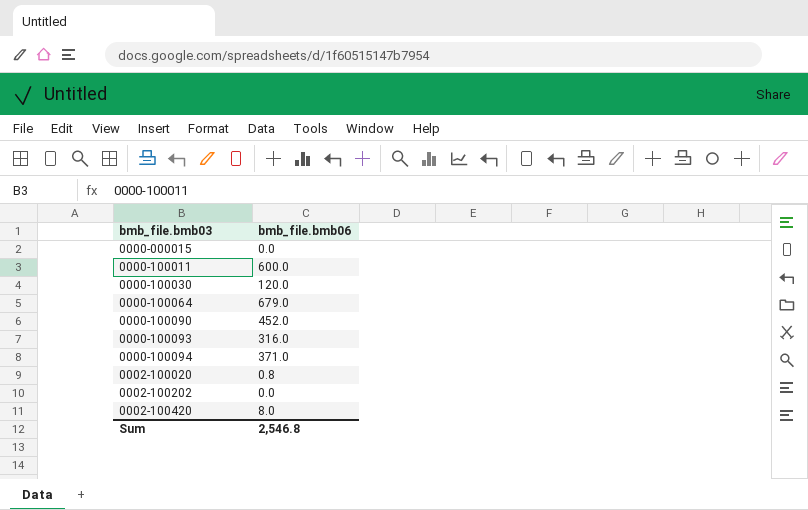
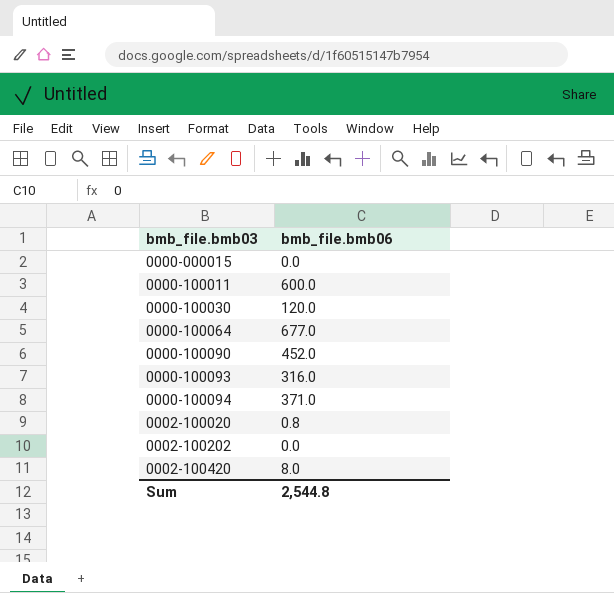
0000-100064 | bmb_file.bmb06: 679.0 -> 677.0
Sum | bmb_file.bmb06: 2,546.8 -> 2,544.8

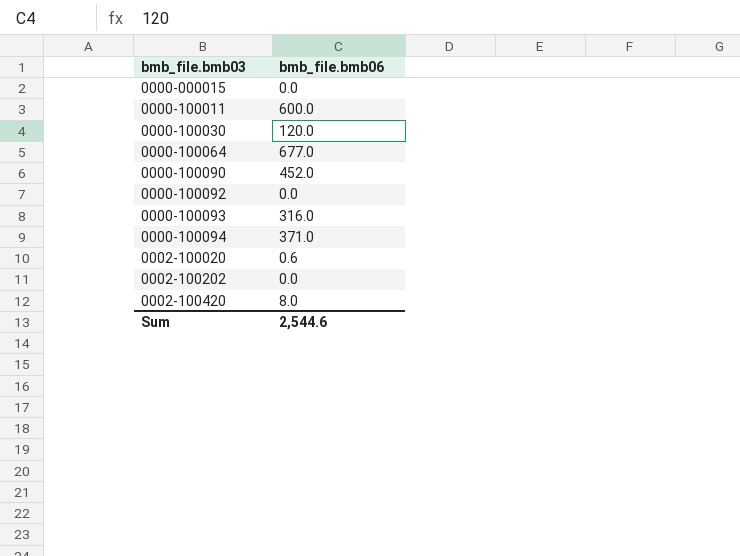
row 0000-100092: none -> 0.0
0002-100020 | bmb_file.bmb06: 0.8 -> 0.6
Sum | bmb_file.bmb06: 2,544.8 -> 2,544.6

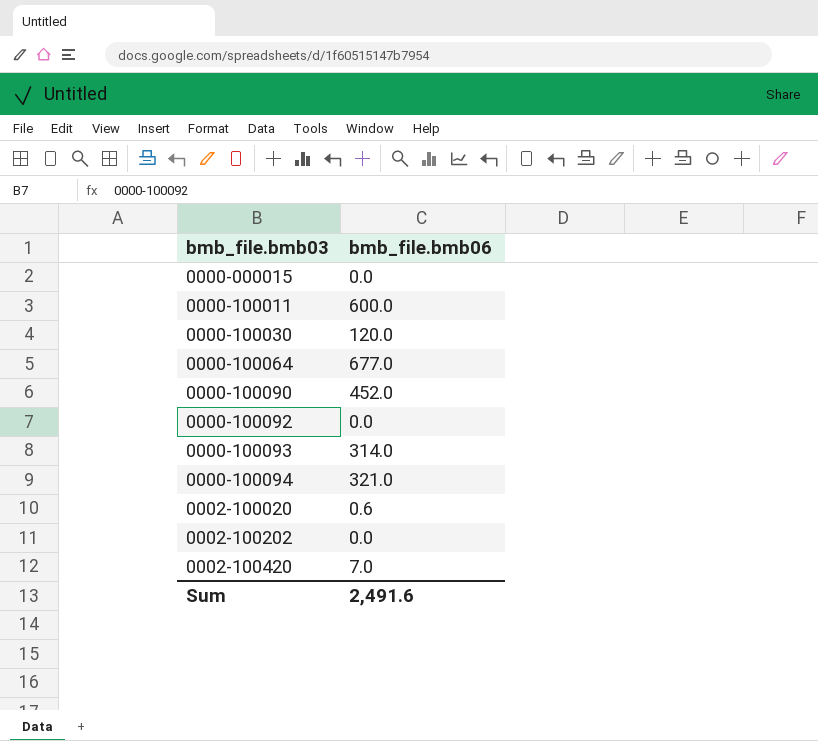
0000-100093 | bmb_file.bmb06: 316.0 -> 314.0
0000-100094 | bmb_file.bmb06: 371.0 -> 321.0
0002-100420 | bmb_file.bmb06: 8.0 -> 7.0
Sum | bmb_file.bmb06: 2,544.6 -> 2,491.6

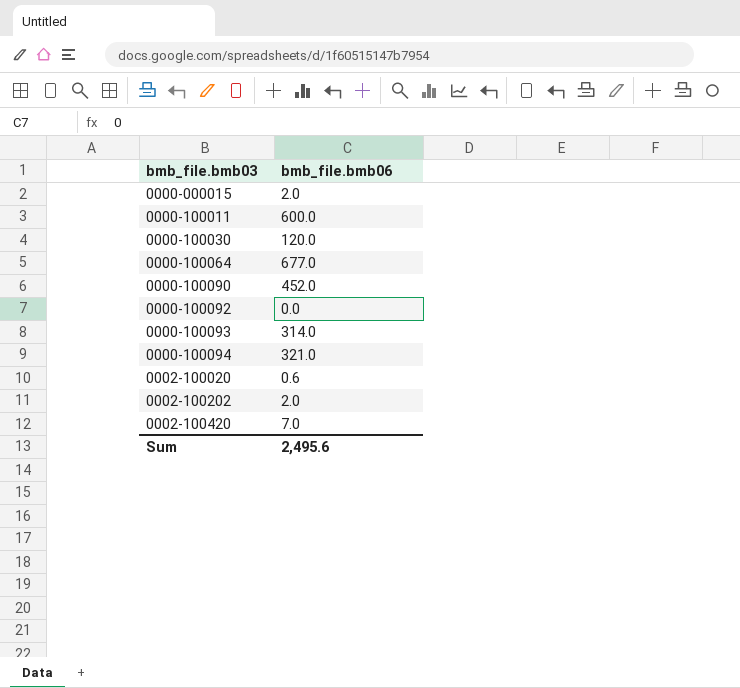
0000-000015 | bmb_file.bmb06: 0.0 -> 2.0
0002-100202 | bmb_file.bmb06: 0.0 -> 2.0
Sum | bmb_file.bmb06: 2,491.6 -> 2,495.6

